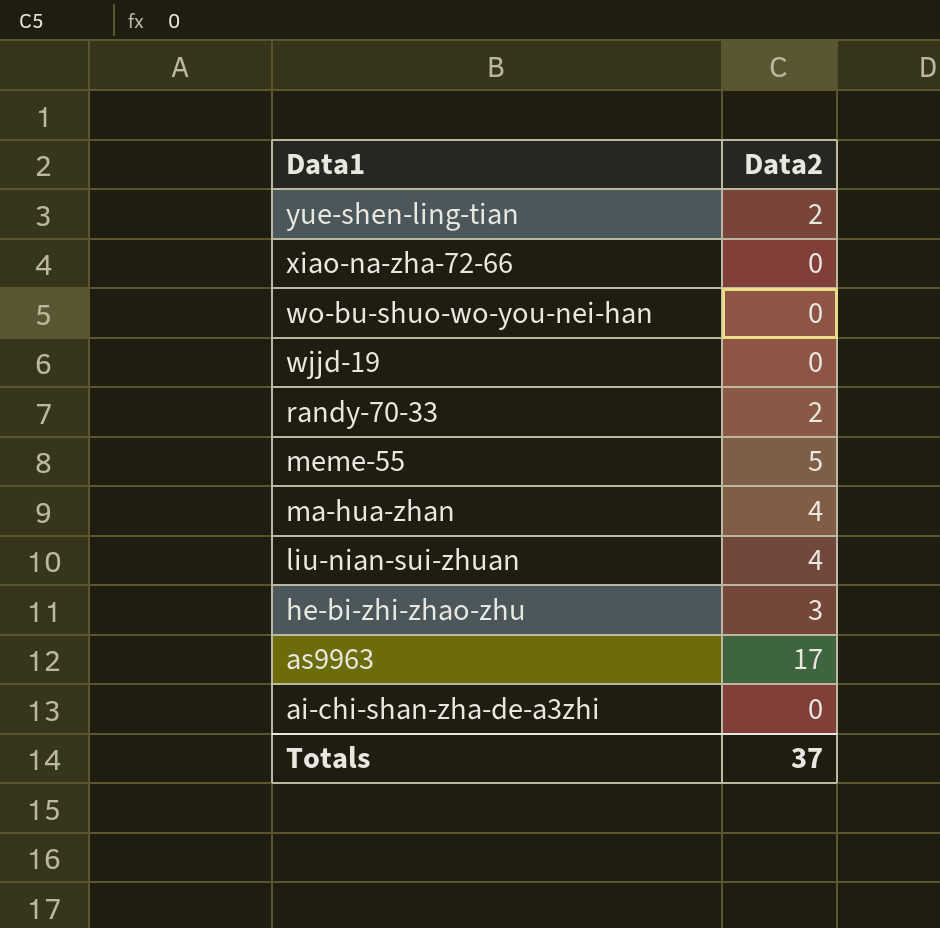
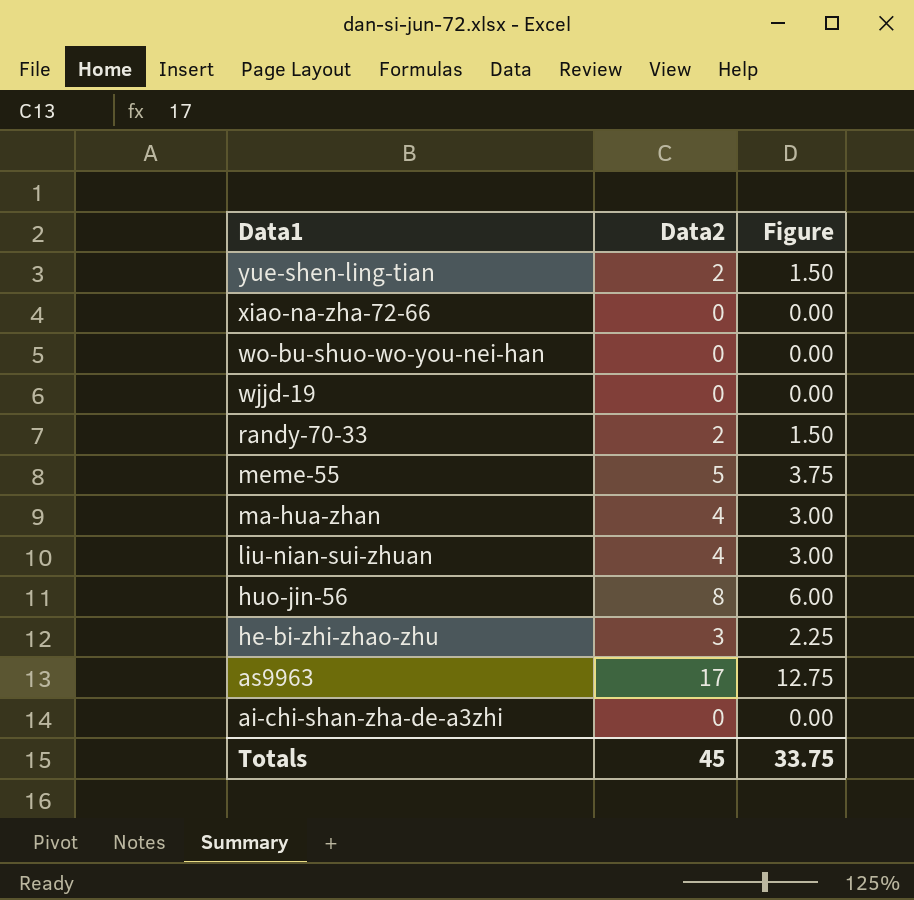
column Figure | formula: none -> [Data2] * 0.75
row huo-jin-56: none -> 8 | 6.00
Totals | Data2: 37 -> 45

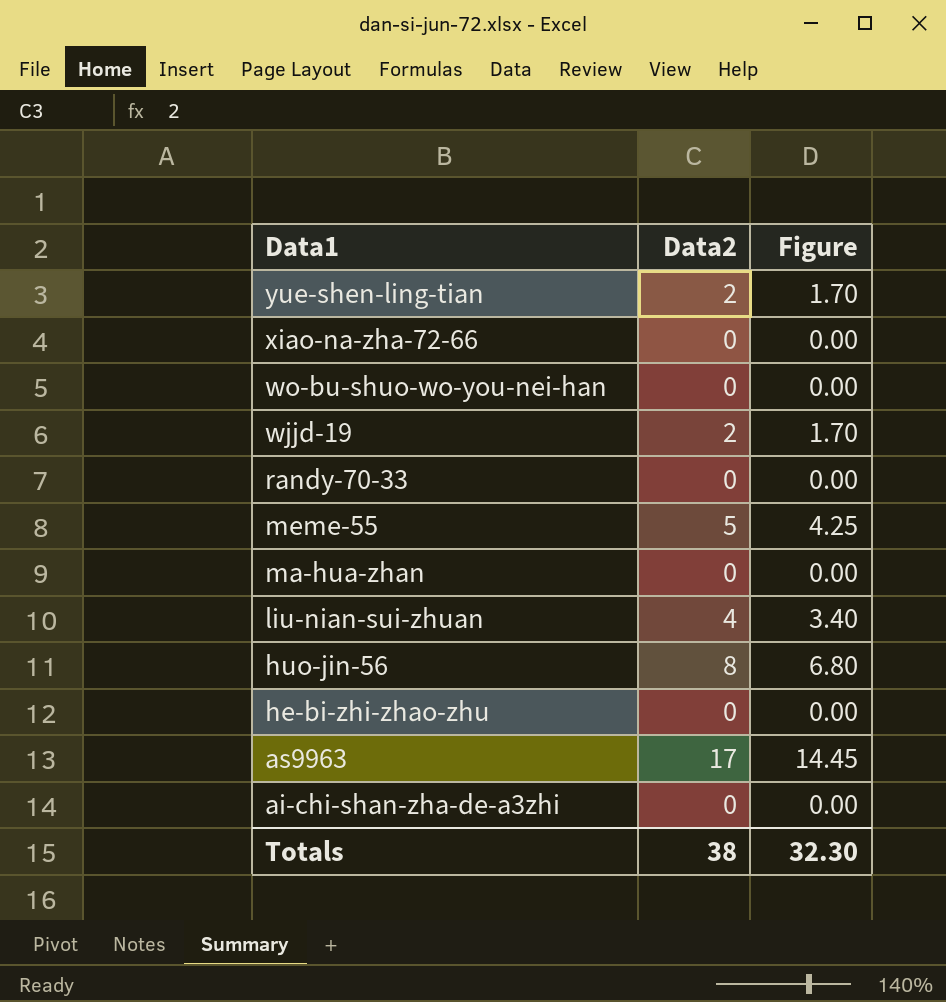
column Figure | formula: [Data2] * 0.75 -> [Data2] * 0.85
wjjd-19 | Data2: 0 -> 2
randy-70-33 | Data2: 2 -> 0
ma-hua-zhan | Data2: 4 -> 0
he-bi-zhi-zhao-zhu | Data2: 3 -> 0
Totals | Data2: 45 -> 38
Totals | Figure: 33.75 -> 32.30

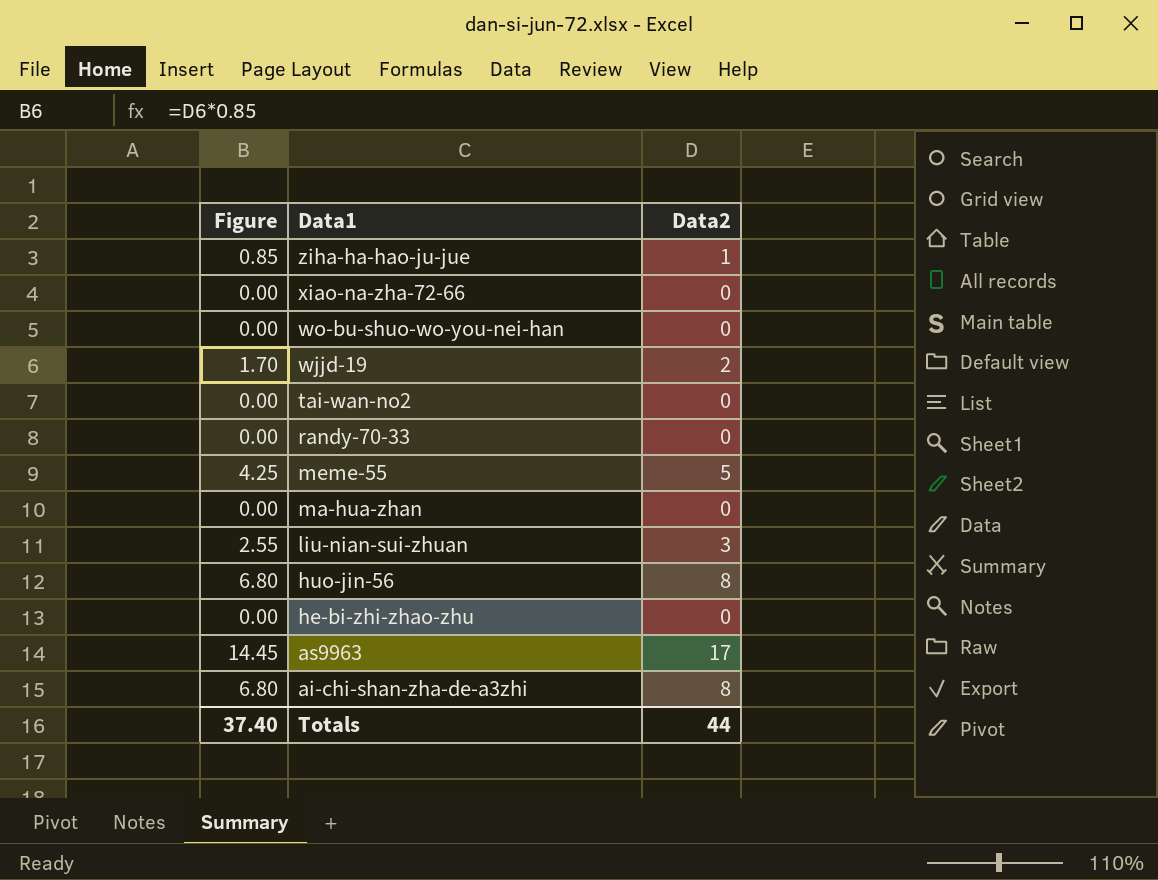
column Figure | position: 3 -> 1
row yue-shen-ling-tian: 2 | 1.70 -> none
row ziha-ha-hao-ju-jue: none -> 0.85 | 1
row tai-wan-no2: none -> 0.00 | 0
liu-nian-sui-zhuan | Figure: 3.40 -> 2.55
liu-nian-sui-zhuan | Data2: 4 -> 3
ai-chi-shan-zha-de-a3zhi | Figure: 0.00 -> 6.80
ai-chi-shan-zha-de-a3zhi | Data2: 0 -> 8
Totals | Figure: 32.30 -> 37.40
Totals | Data2: 38 -> 44

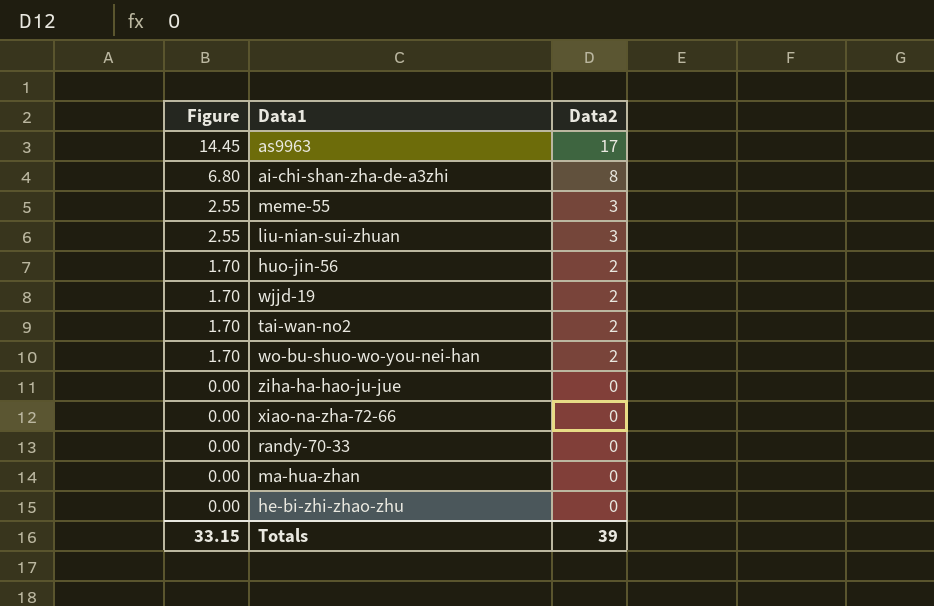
row order: Data1 descending -> Figure descending
meme-55 | Figure: 4.25 -> 2.55
meme-55 | Data2: 5 -> 3
huo-jin-56 | Figure: 6.80 -> 1.70
huo-jin-56 | Data2: 8 -> 2
tai-wan-no2 | Figure: 0.00 -> 1.70
tai-wan-no2 | Data2: 0 -> 2
wo-bu-shuo-wo-you-nei-han | Figure: 0.00 -> 1.70
wo-bu-shuo-wo-you-nei-han | Data2: 0 -> 2
ziha-ha-hao-ju-jue | Figure: 0.85 -> 0.00
ziha-ha-hao-ju-jue | Data2: 1 -> 0
Totals | Figure: 37.40 -> 33.15
Totals | Data2: 44 -> 39

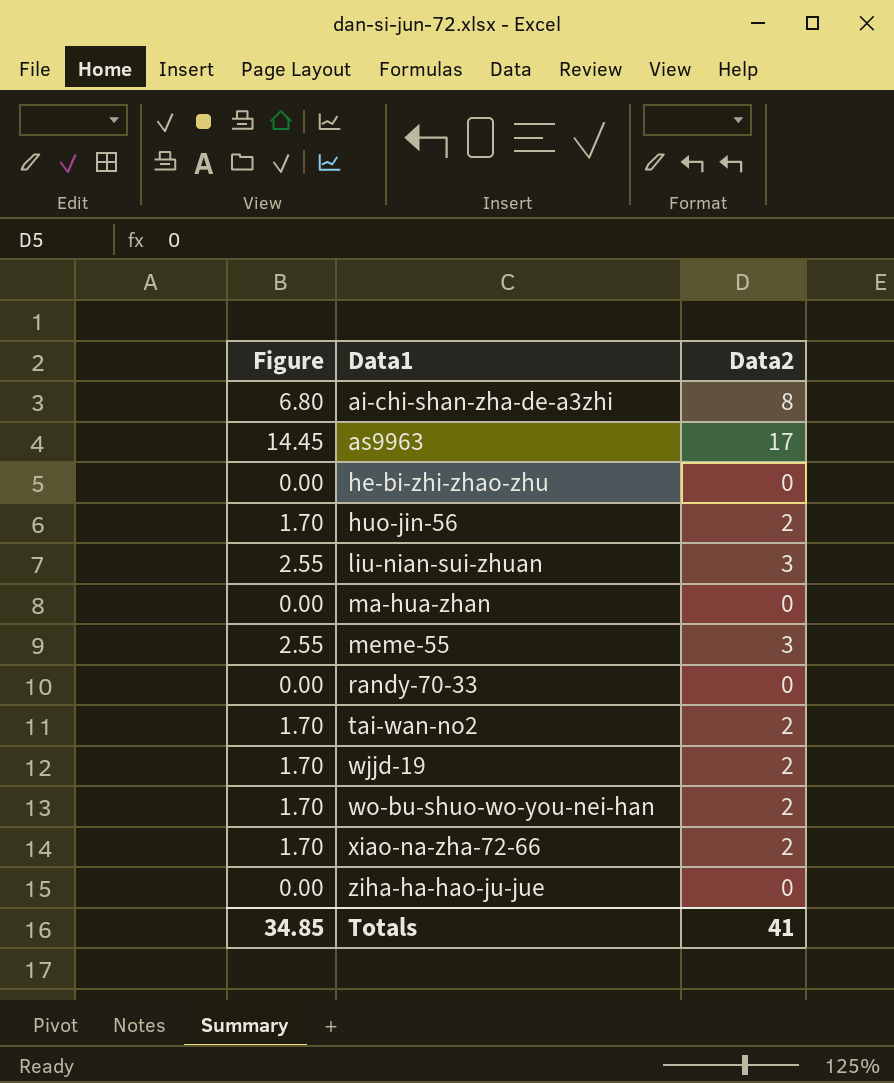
row order: Figure descending -> Data1 ascending
xiao-na-zha-72-66 | Figure: 0.00 -> 1.70
xiao-na-zha-72-66 | Data2: 0 -> 2
Totals | Figure: 33.15 -> 34.85
Totals | Data2: 39 -> 41

